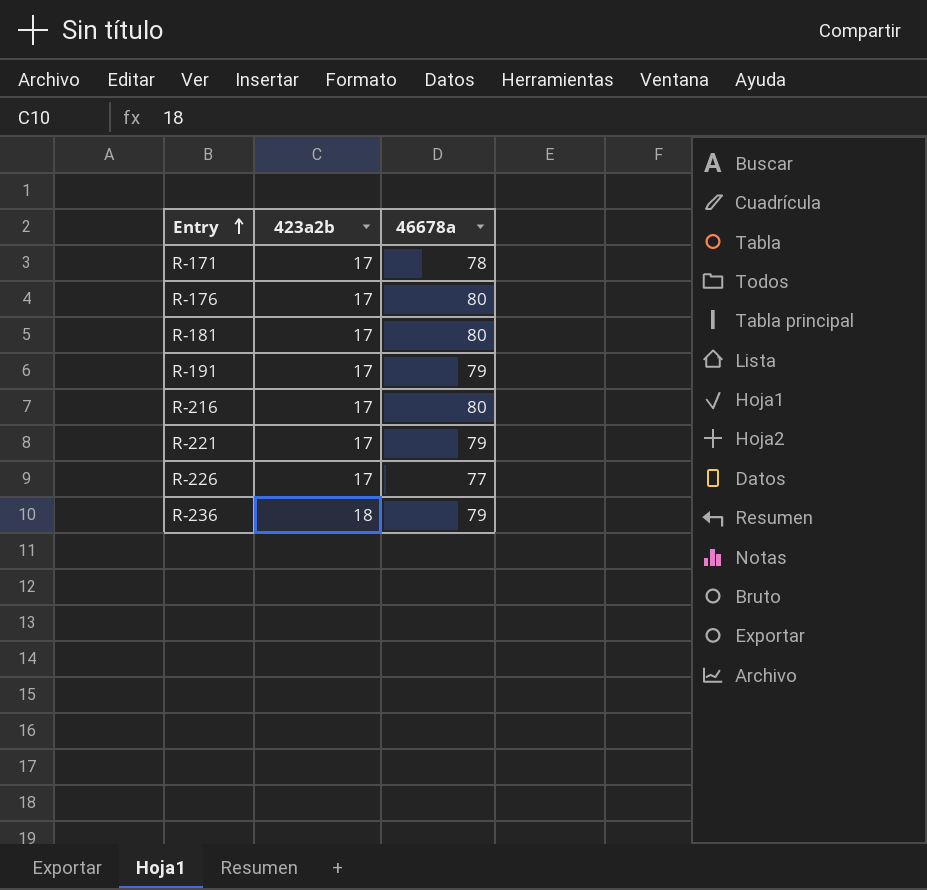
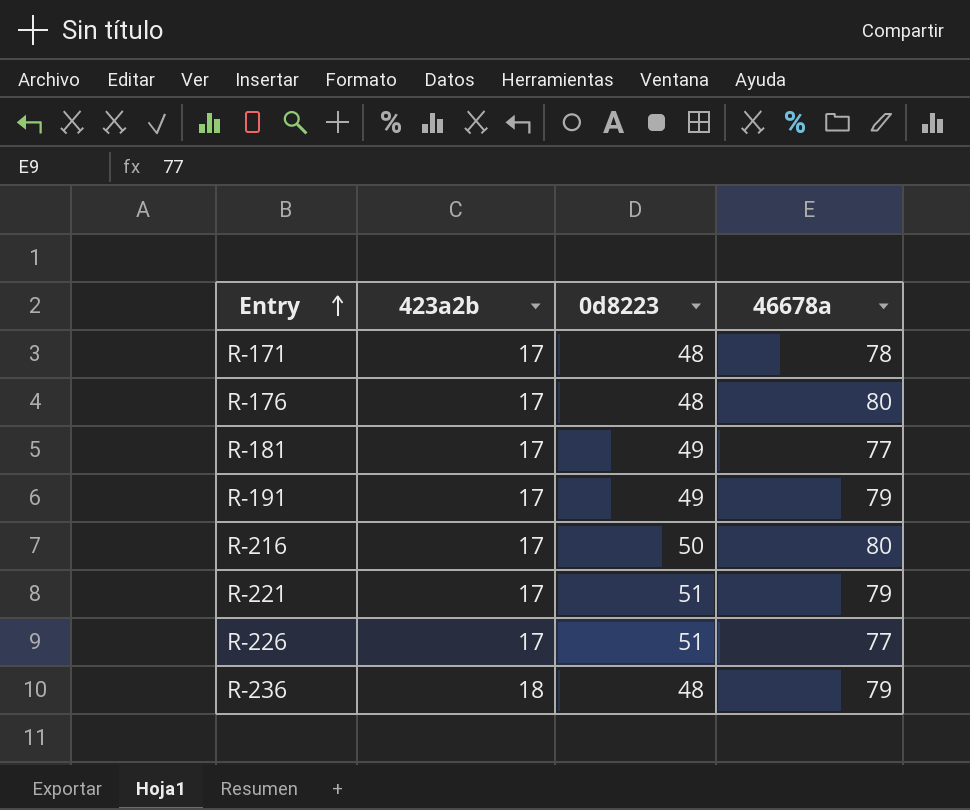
column 0d8223 | position: none -> 3
R-181 | 46678a: 80 -> 77

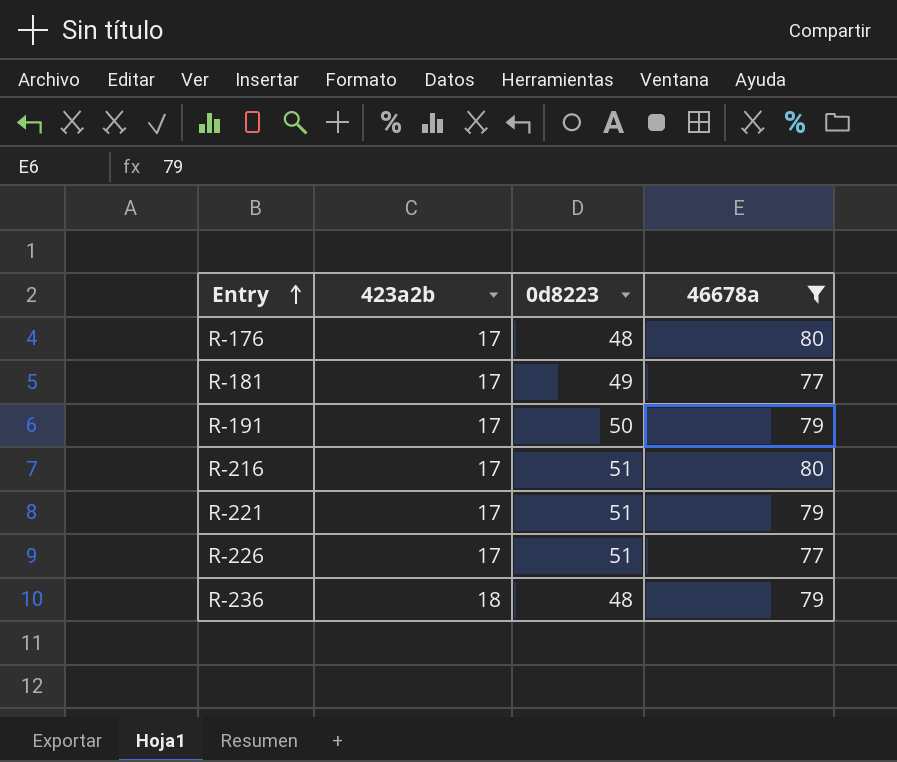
filter: none -> 46678a != 78
R-191 | 0d8223: 49 -> 50
R-216 | 0d8223: 50 -> 51

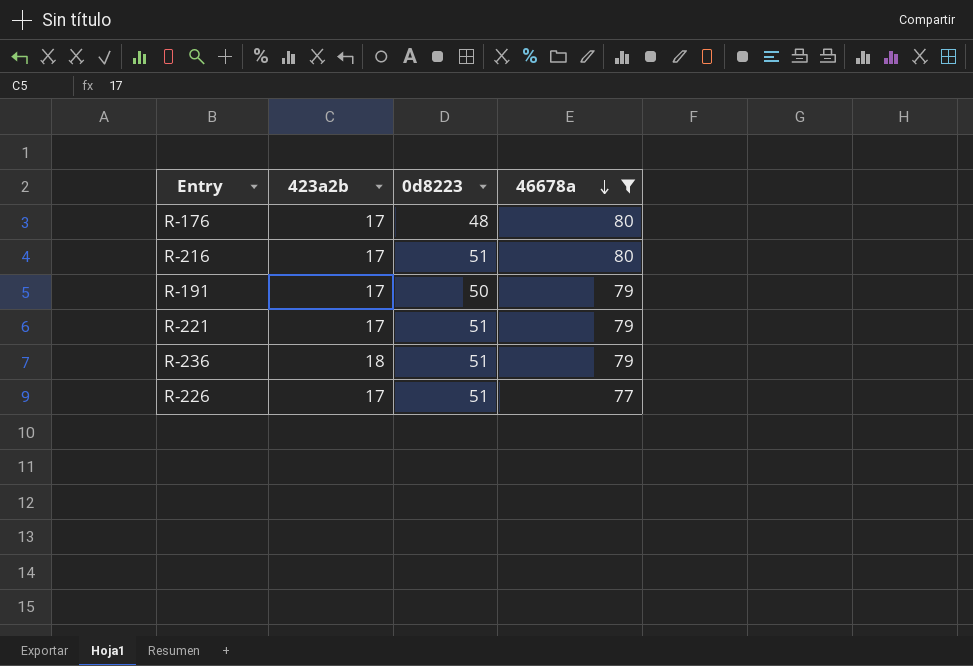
row order: Entry ascending -> 46678a descending
row R-181: 17 | 49 | 77 -> none
R-236 | 0d8223: 48 -> 51

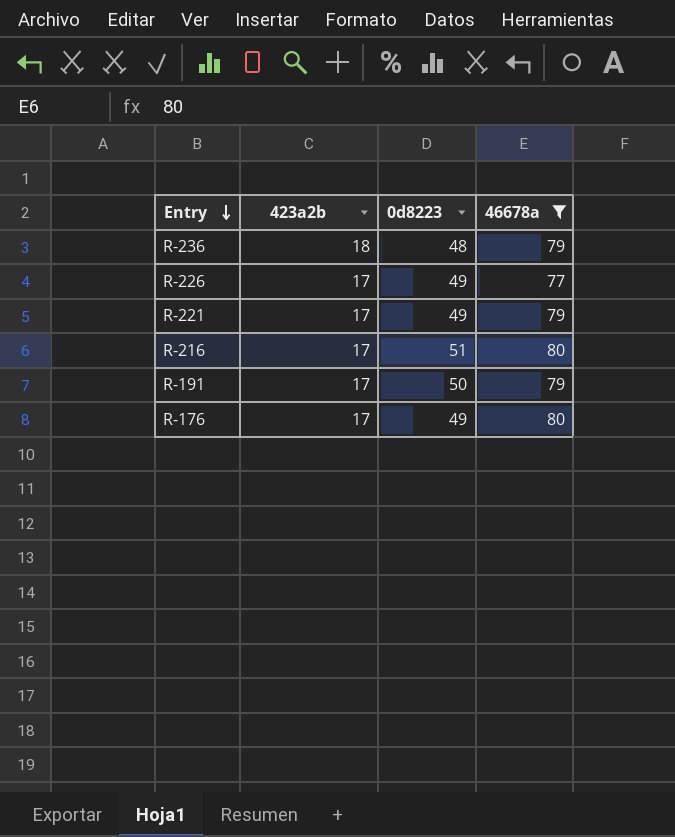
row order: 46678a descending -> Entry descending
R-236 | 0d8223: 51 -> 48
R-226 | 0d8223: 51 -> 49
R-221 | 0d8223: 51 -> 49
R-176 | 0d8223: 48 -> 49

